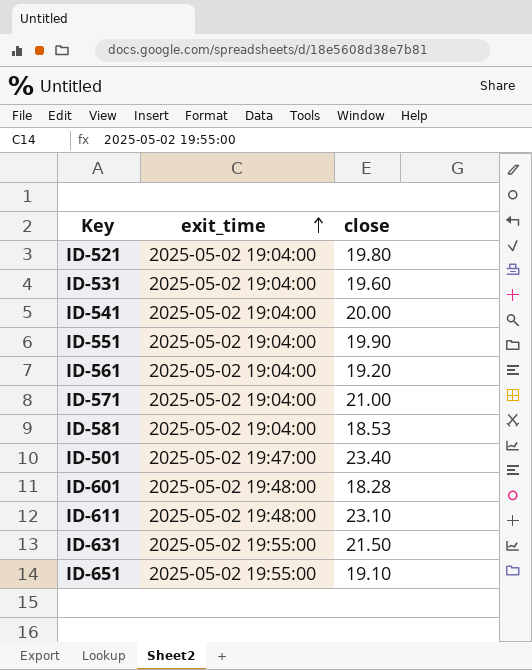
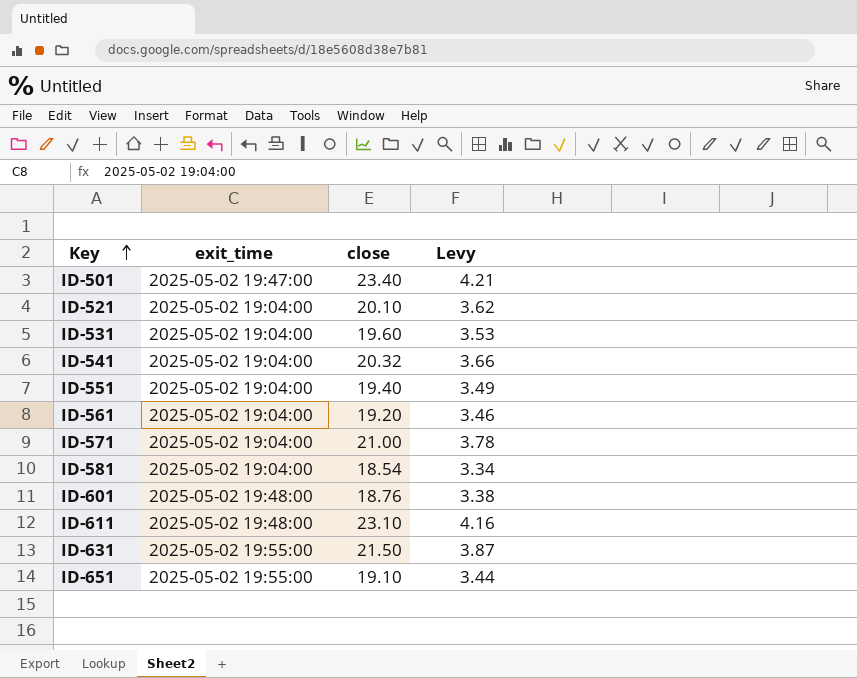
row order: exit_time ascending -> Key ascending
column Levy | formula: none -> [close] * 0.18
ID-521 | close: 19.80 -> 20.10
ID-541 | close: 20.00 -> 20.32
ID-551 | close: 19.90 -> 19.40
ID-581 | close: 18.53 -> 18.54
ID-601 | close: 18.28 -> 18.76

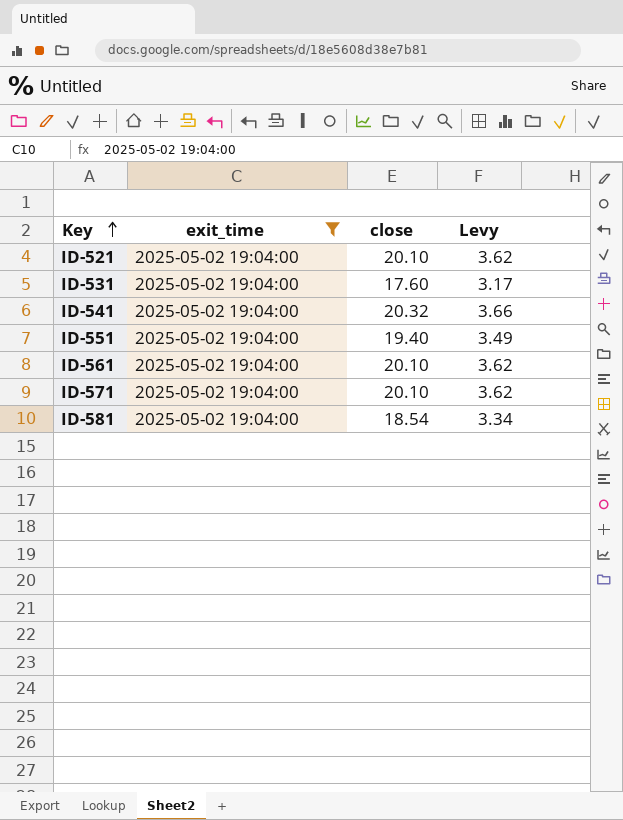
filter: none -> exit_time = 2025-05-02 19:04:00
ID-531 | close: 19.60 -> 17.60
ID-531 | Levy: 3.53 -> 3.17
ID-561 | close: 19.20 -> 20.10
ID-561 | Levy: 3.46 -> 3.62
ID-571 | close: 21.00 -> 20.10
ID-571 | Levy: 3.78 -> 3.62

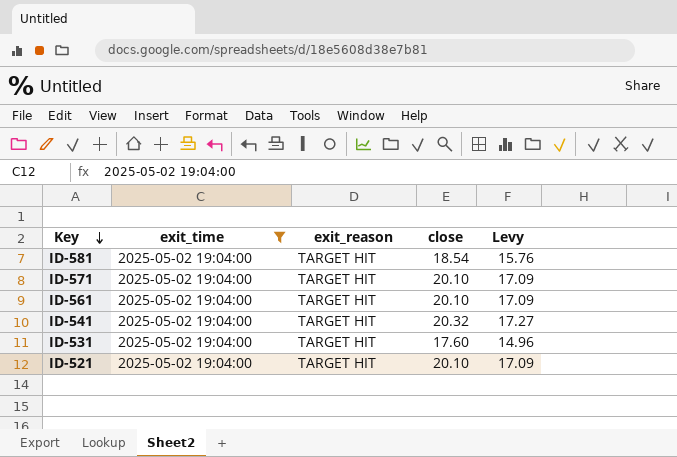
row order: Key ascending -> Key descending
column exit_reason | position: none -> 3
column Levy | formula: [close] * 0.18 -> [close] * 0.85
row ID-551: 2025-05-02 19:04:00 | 19.40 | 3.49 -> none

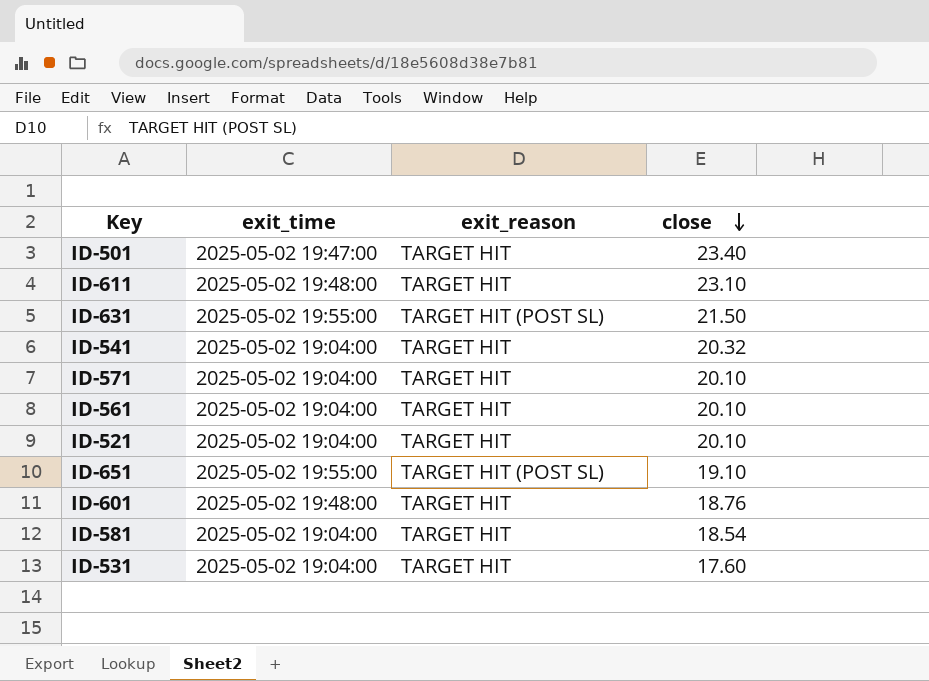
filter: exit_time = 2025-05-02 19:04:00 -> none
row order: Key descending -> close descending
column Levy | formula: [close] * 0.85 -> none

